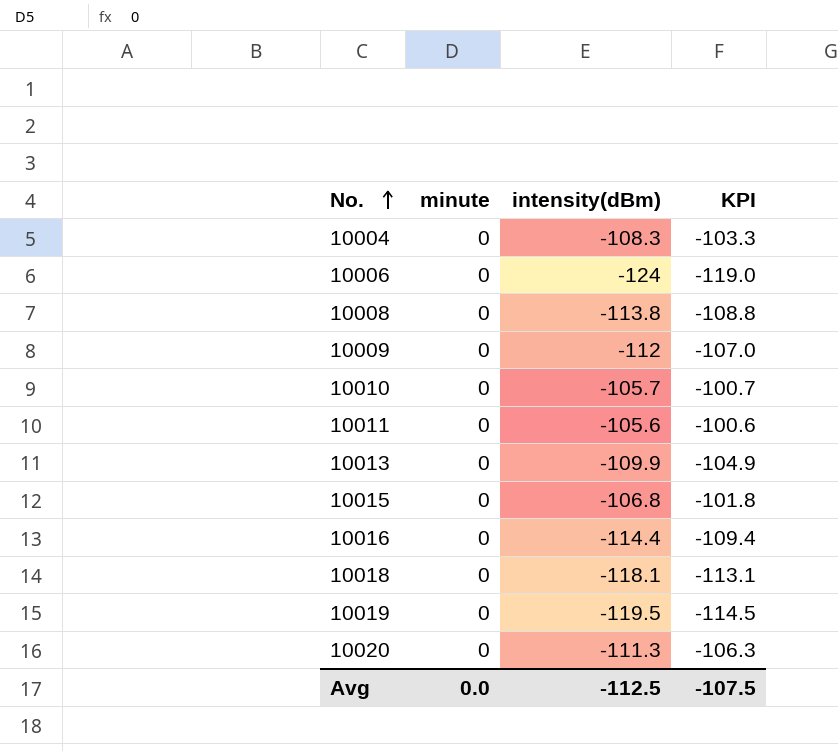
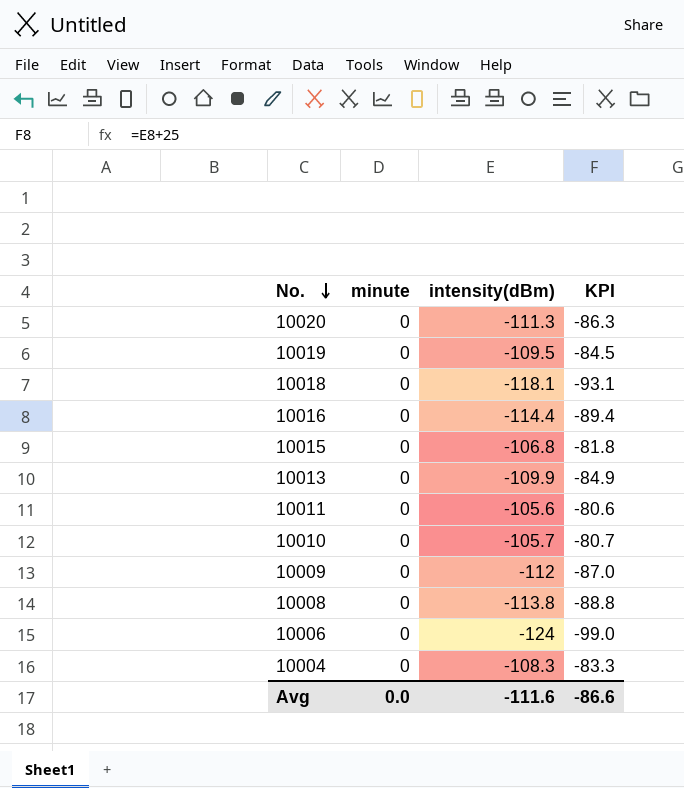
row order: No. ascending -> No. descending
column KPI | formula: [intensity(dBm)] + 5 -> [intensity(dBm)] + 25
10019 | intensity(dBm): -119.5 -> -109.5
Avg | intensity(dBm): -112.5 -> -111.6
Avg | KPI: -107.5 -> -86.6

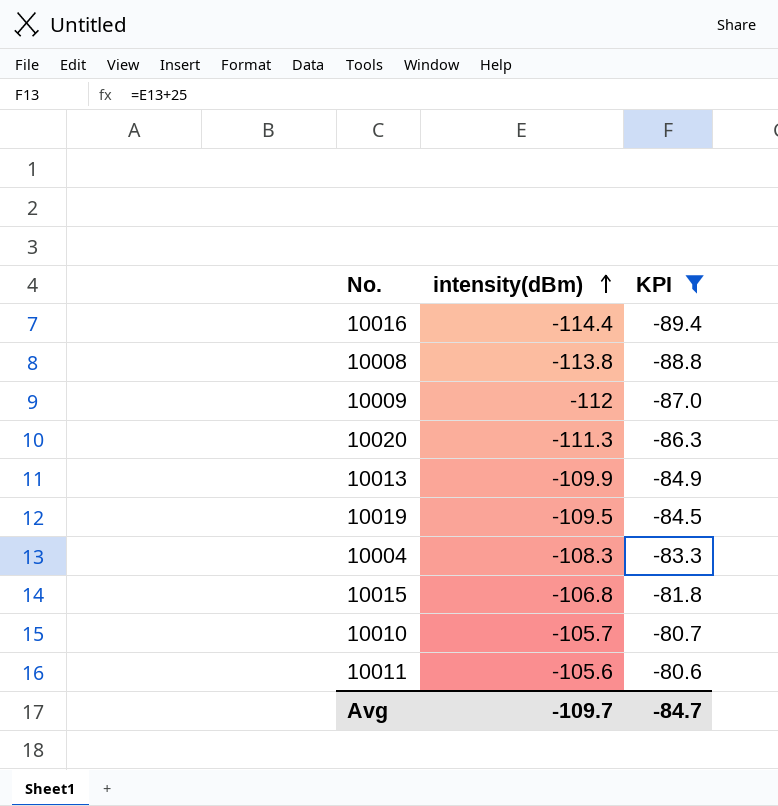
filter: none -> KPI >= -89.4
row order: No. descending -> intensity(dBm) ascending
column minute | position: 2 -> none
Avg | intensity(dBm): -111.6 -> -109.7
Avg | KPI: -86.6 -> -84.7

